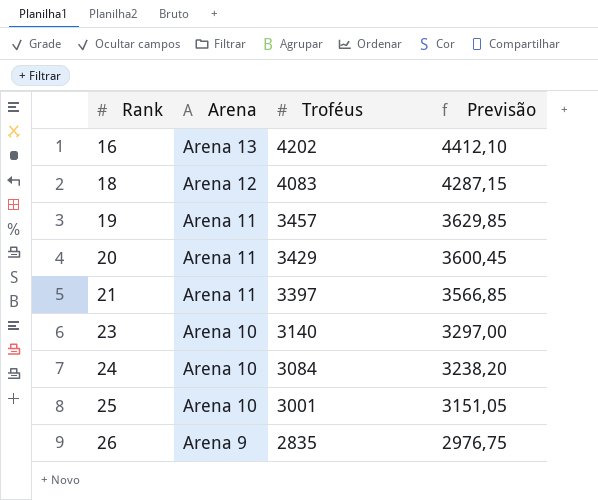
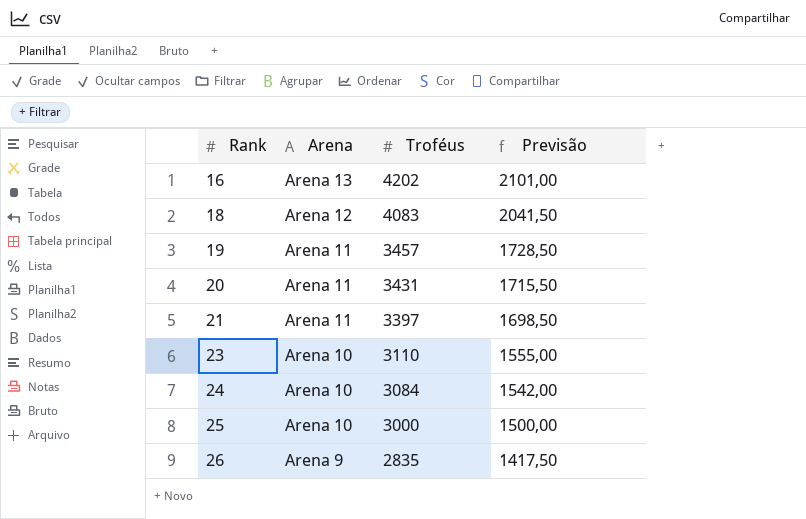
column Previsão | formula: [Troféus] * 1,05 -> [Troféus] * 0,5
20 | Troféus: 3429 -> 3431
23 | Troféus: 3140 -> 3110
25 | Troféus: 3001 -> 3000

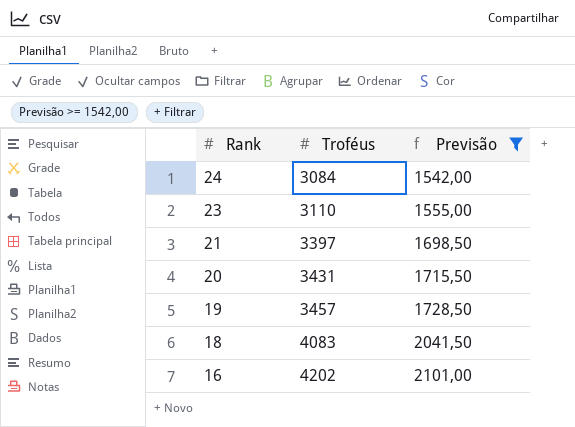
filter: none -> Previsão >= 1542,00
row order: Rank ascending -> Rank descending
column Arena | position: 2 -> none

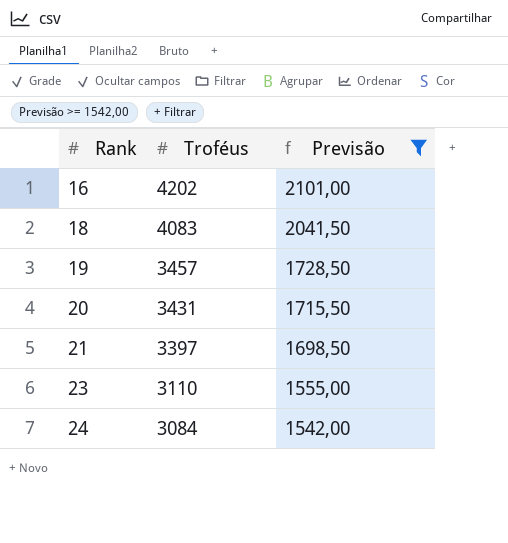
row order: Rank descending -> Rank ascending

